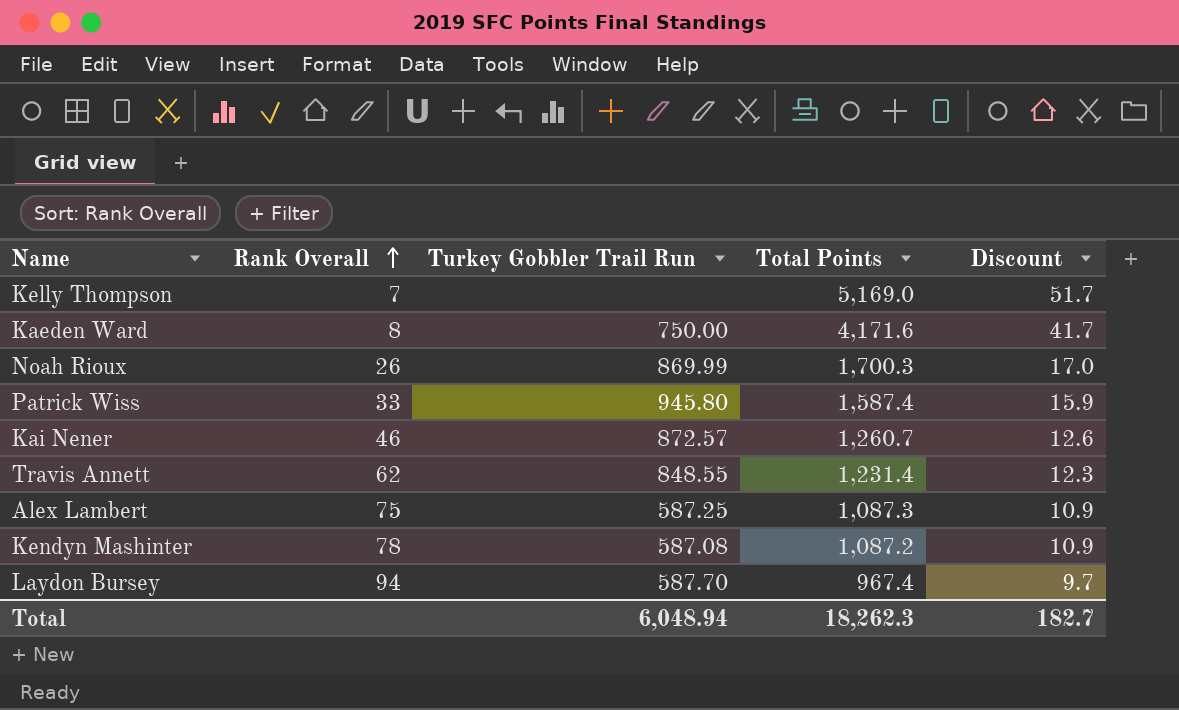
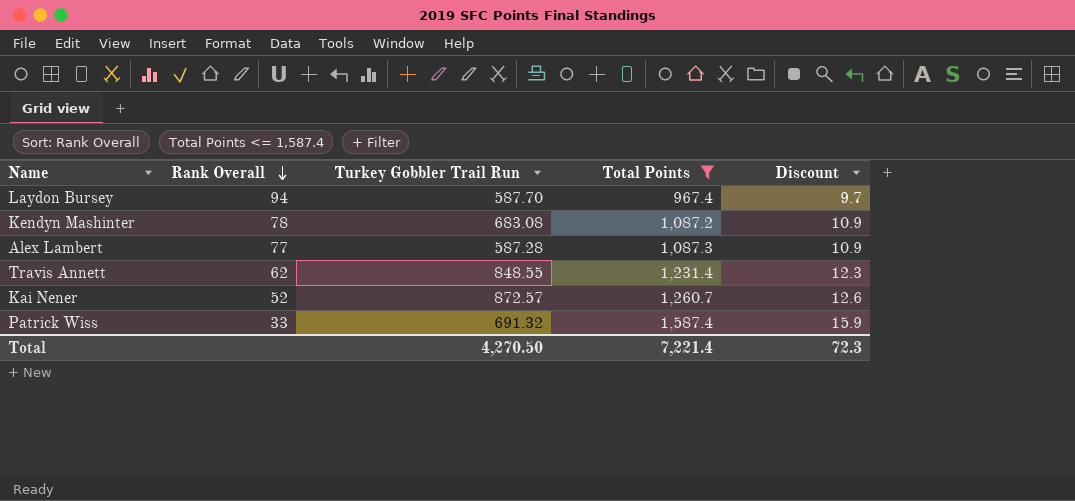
filter: none -> Total Points <= 1,587.4
row order: Rank Overall ascending -> Rank Overall descending
Kendyn Mashinter | Turkey Gobbler Trail Run: 587.08 -> 683.08
Alex Lambert | Rank Overall: 75 -> 77
Alex Lambert | Turkey Gobbler Trail Run: 587.25 -> 587.28
Kai Nener | Rank Overall: 46 -> 52
Patrick Wiss | Turkey Gobbler Trail Run: 945.80 -> 691.32
Total | Turkey Gobbler Trail Run: 6,048.94 -> 4,270.50
Total | Total Points: 18,262.3 -> 7,221.4
Total | Discount: 182.7 -> 72.3

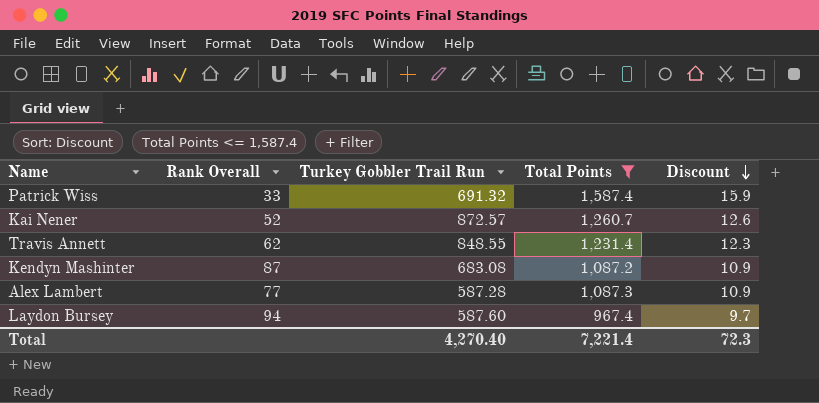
row order: Rank Overall descending -> Discount descending
Kendyn Mashinter | Rank Overall: 78 -> 87
Laydon Bursey | Turkey Gobbler Trail Run: 587.70 -> 587.60
Total | Turkey Gobbler Trail Run: 4,270.50 -> 4,270.40

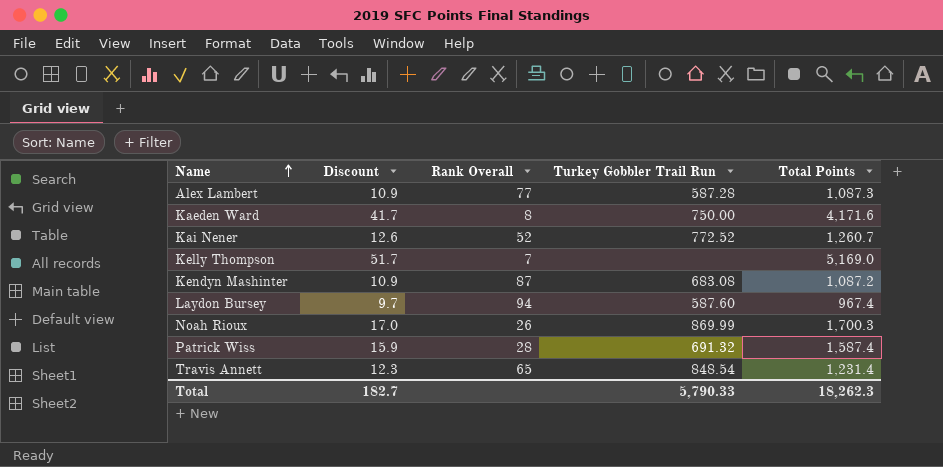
filter: Total Points <= 1,587.4 -> none
row order: Discount descending -> Name ascending
column Discount | position: 5 -> 2
Kai Nener | Turkey Gobbler Trail Run: 872.57 -> 772.52
Patrick Wiss | Rank Overall: 33 -> 28
Travis Annett | Rank Overall: 62 -> 65
Travis Annett | Turkey Gobbler Trail Run: 848.55 -> 848.54
Total | Discount: 72.3 -> 182.7
Total | Turkey Gobbler Trail Run: 4,270.40 -> 5,790.33
Total | Total Points: 7,221.4 -> 18,262.3

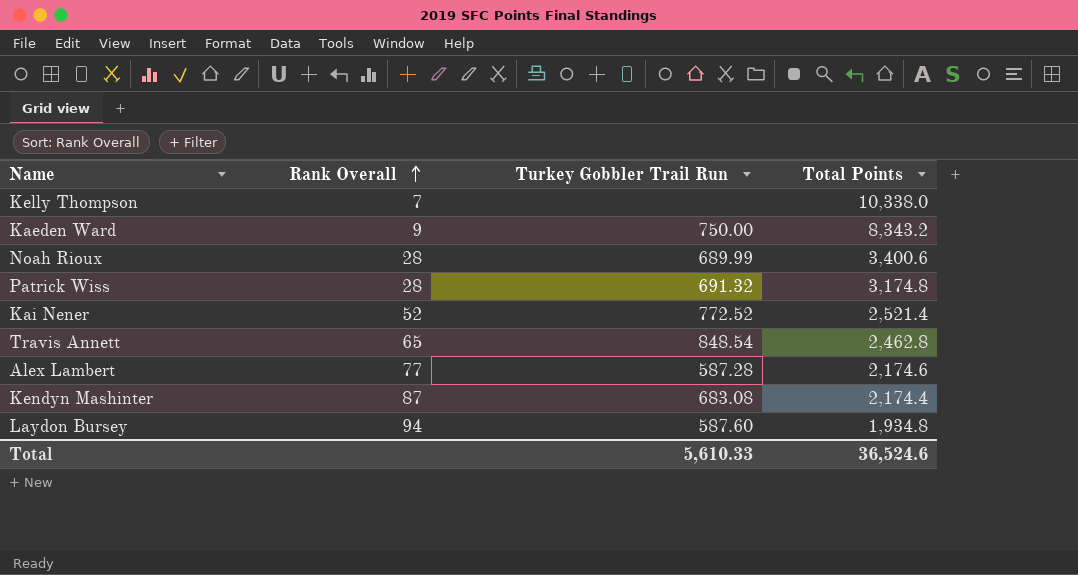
row order: Name ascending -> Rank Overall ascending
column Discount | formula: [Total Points] * 0.01 -> none
Kelly Thompson | Total Points: 5,169.0 -> 10,338.0
Kaeden Ward | Rank Overall: 8 -> 9
Kaeden Ward | Total Points: 4,171.6 -> 8,343.2
Noah Rioux | Rank Overall: 26 -> 28
Noah Rioux | Turkey Gobbler Trail Run: 869.99 -> 689.99
Noah Rioux | Total Points: 1,700.3 -> 3,400.6
Patrick Wiss | Total Points: 1,587.4 -> 3,174.8
Kai Nener | Total Points: 1,260.7 -> 2,521.4
Travis Annett | Total Points: 1,231.4 -> 2,462.8
Alex Lambert | Total Points: 1,087.3 -> 2,174.6
Kendyn Mashinter | Total Points: 1,087.2 -> 2,174.4
Laydon Bursey | Total Points: 967.4 -> 1,934.8
Total | Turkey Gobbler Trail Run: 5,790.33 -> 5,610.33
Total | Total Points: 18,262.3 -> 36,524.6

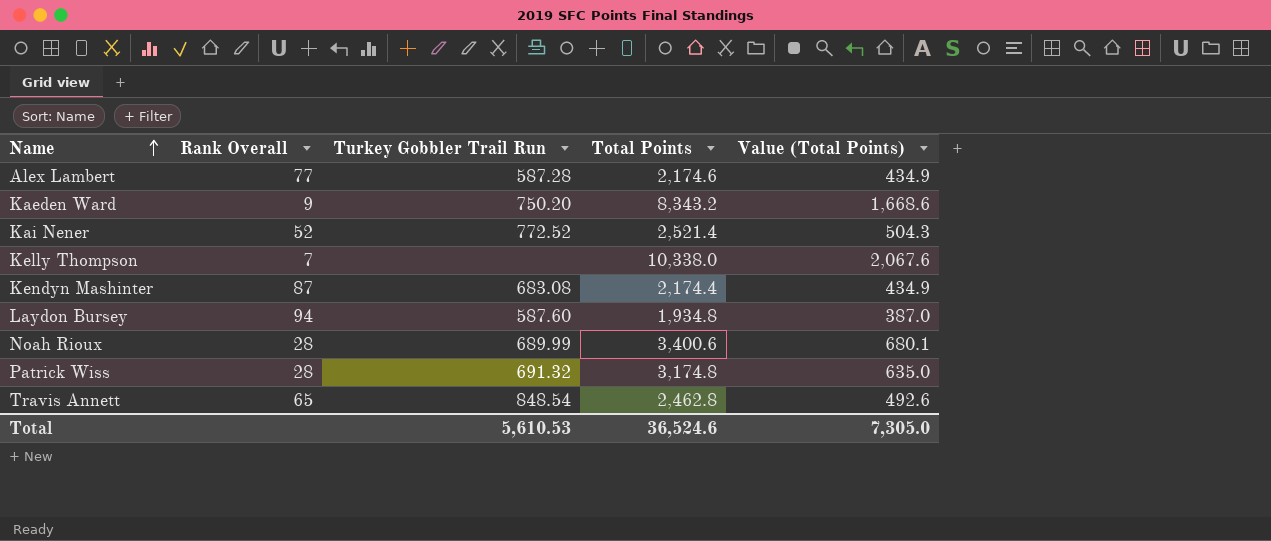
row order: Rank Overall ascending -> Name ascending
column Value (Total Points) | formula: none -> [Total Points] * 0.2
Kaeden Ward | Turkey Gobbler Trail Run: 750.00 -> 750.20
Total | Turkey Gobbler Trail Run: 5,610.33 -> 5,610.53

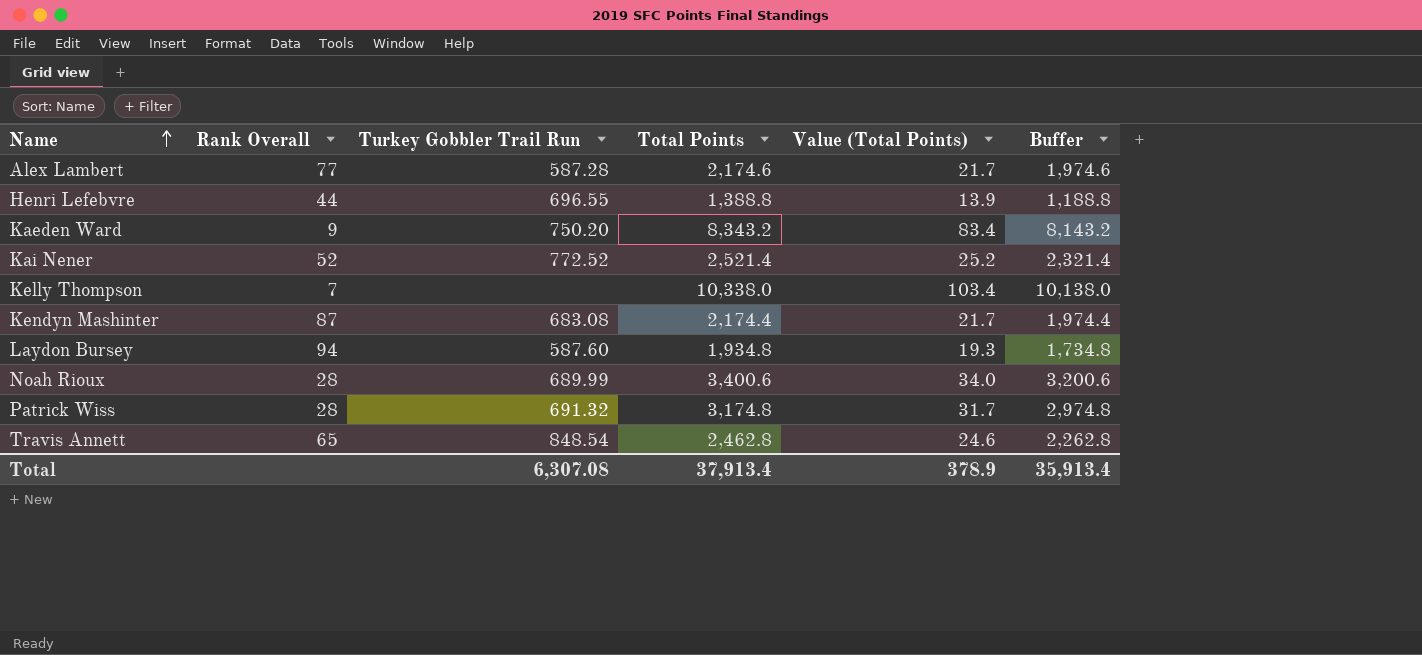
column Value (Total Points) | formula: [Total Points] * 0.2 -> [Total Points] * 0.01
column Buffer | formula: none -> [Total Points] - 200
row Henri Lefebvre: none -> 44 | 696.55 | 1,388.8 | 13.9 | 1,188.8
Total | Turkey Gobbler Trail Run: 5,610.53 -> 6,307.08
Total | Total Points: 36,524.6 -> 37,913.4
Total | Value (Total Points): 7,305.0 -> 378.9

